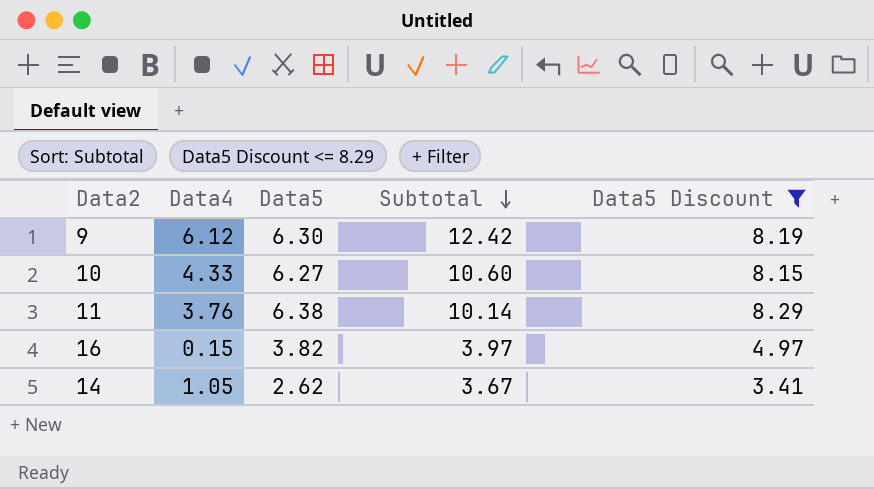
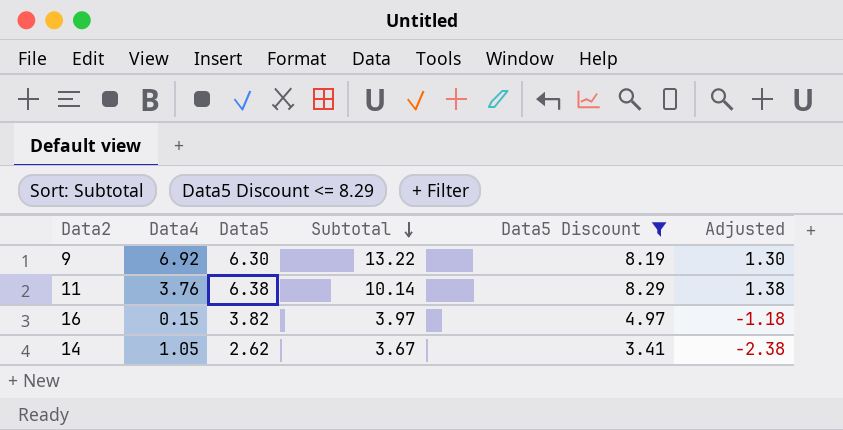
column Adjusted | formula: none -> [Data5] - 5
row 10: 4.33 | 6.27 | 10.60 | 8.15 -> none
9 | Data4: 6.12 -> 6.92
9 | Subtotal: 12.42 -> 13.22

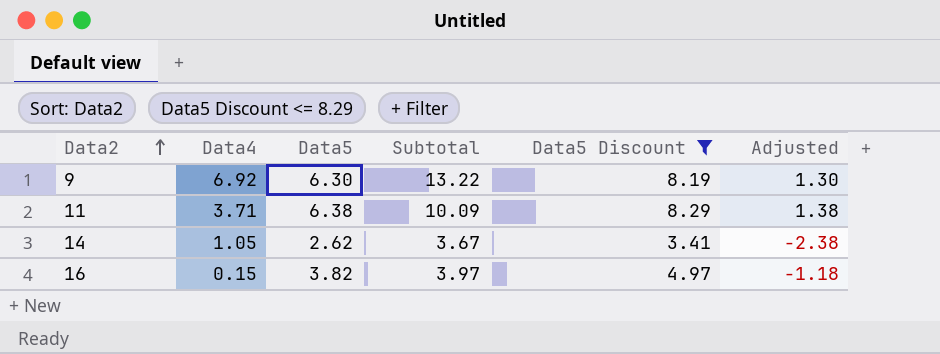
row order: Subtotal descending -> Data2 ascending
11 | Data4: 3.76 -> 3.71
11 | Subtotal: 10.14 -> 10.09

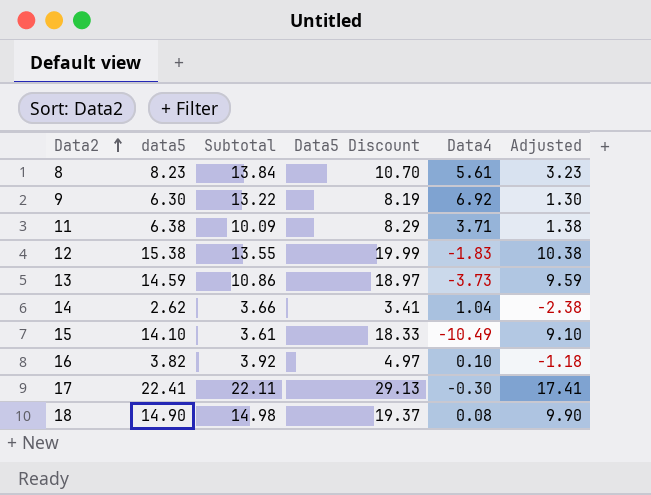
filter: Data5 Discount <= 8.29 -> none
column name: Data5 -> data5
column Data4 | position: 2 -> 5
14 | Subtotal: 3.67 -> 3.66
14 | Data4: 1.05 -> 1.04
16 | Subtotal: 3.97 -> 3.92
16 | Data4: 0.15 -> 0.10

